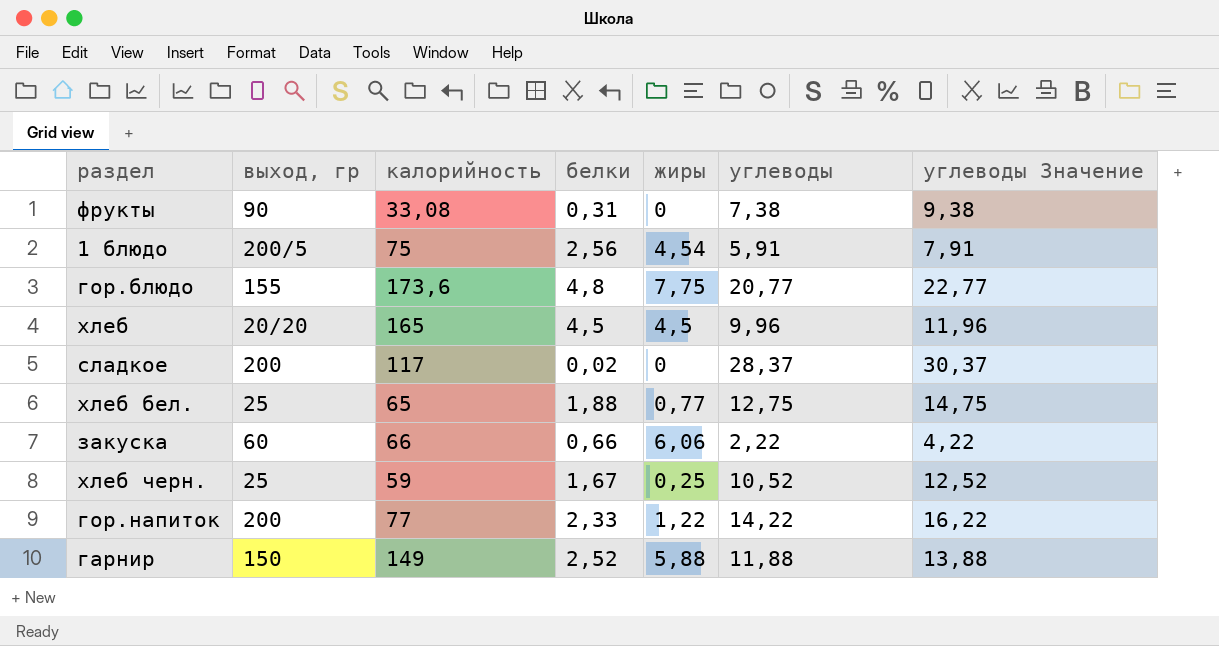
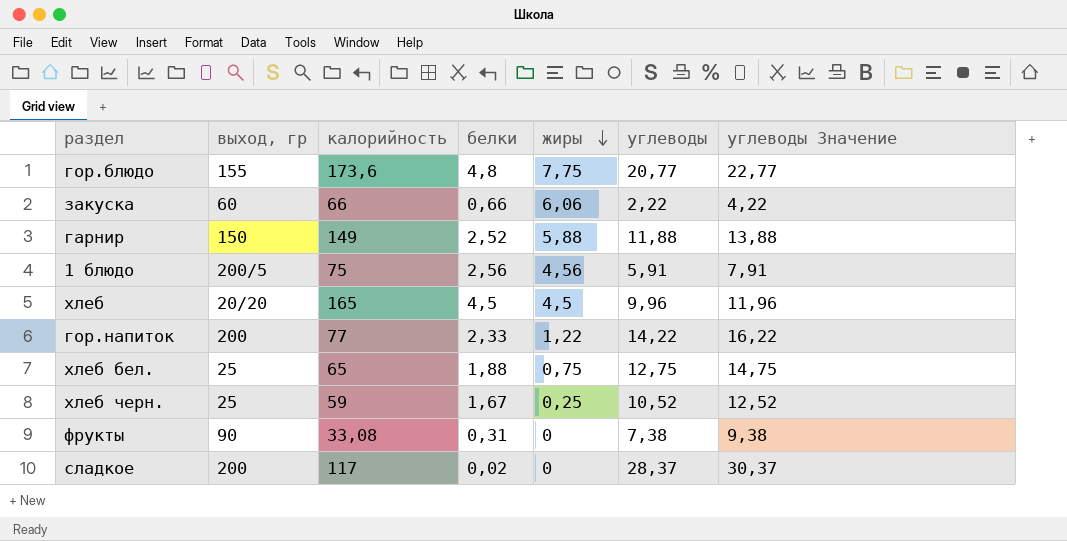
row order: none -> жиры descending
1 блюдо | жиры: 4,54 -> 4,56
хлеб бел. | жиры: 0,77 -> 0,75

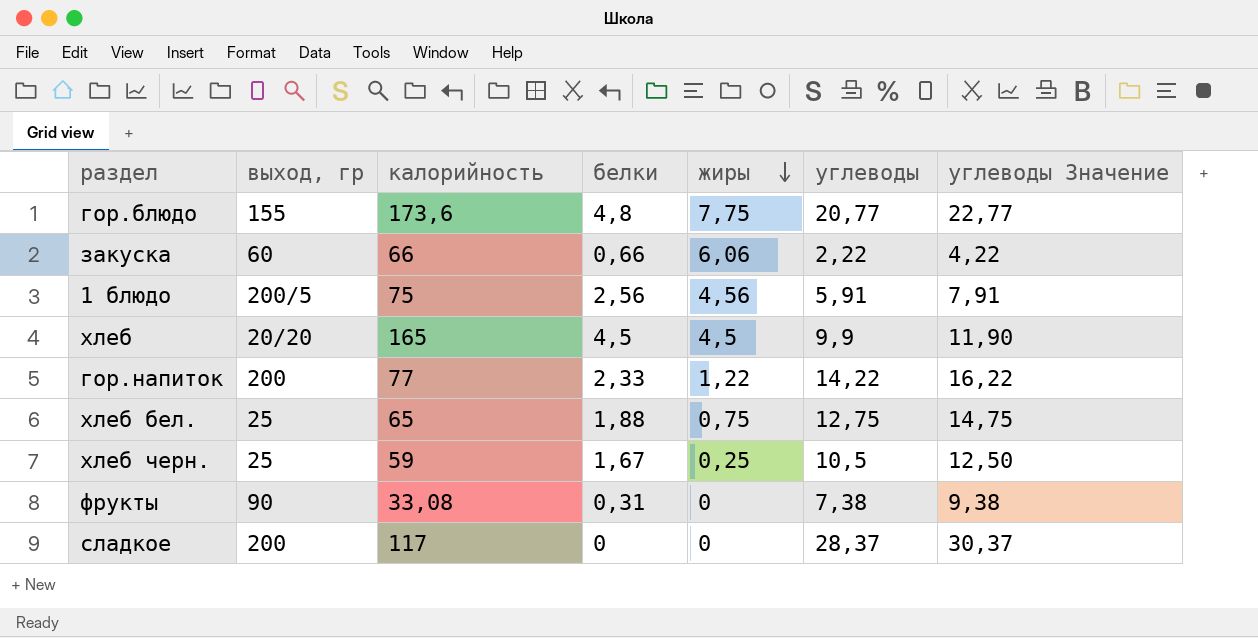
row гарнир: 150 | 149 | 2,52 | 5,88 | 11,88 | 13,88 -> none
хлеб | углеводы: 9,96 -> 9,9
хлеб | углеводы Значение: 11,96 -> 11,90
хлеб черн. | углеводы: 10,52 -> 10,5
хлеб черн. | углеводы Значение: 12,52 -> 12,50
сладкое | белки: 0,02 -> 0

